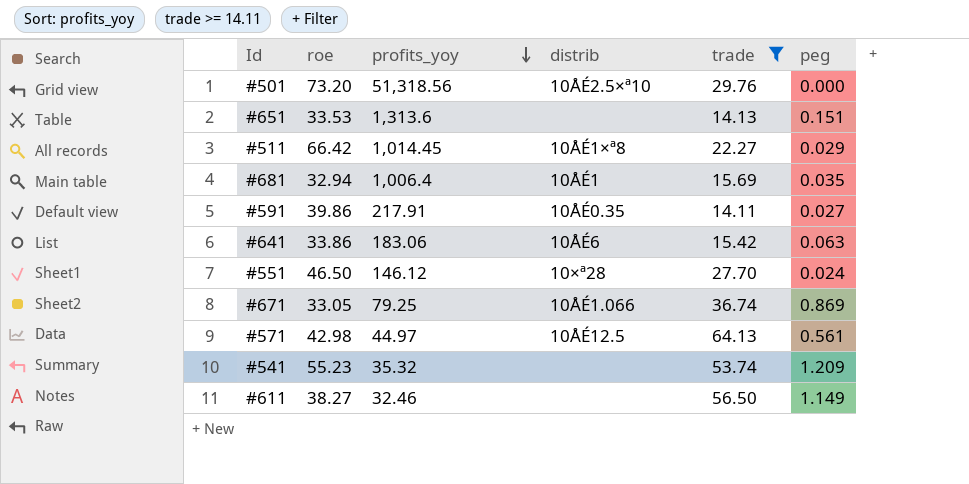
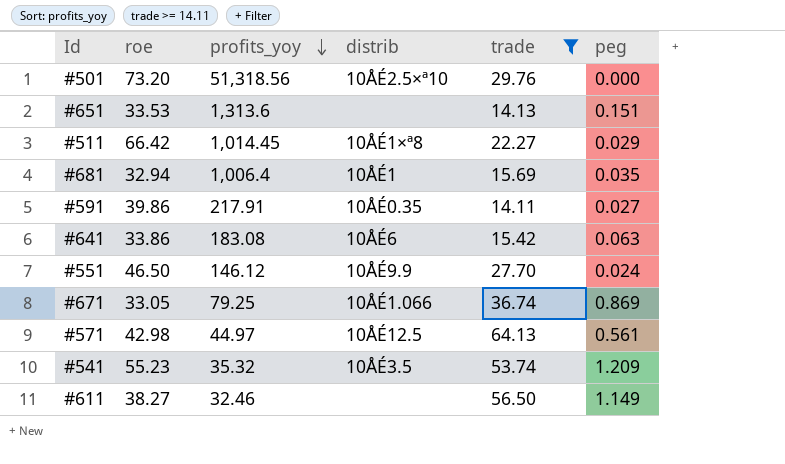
#641 | profits_yoy: 183.06 -> 183.08
#551 | distrib: 10×ª28 -> 10ÅÉ9.9
#541 | distrib: none -> 10ÅÉ3.5

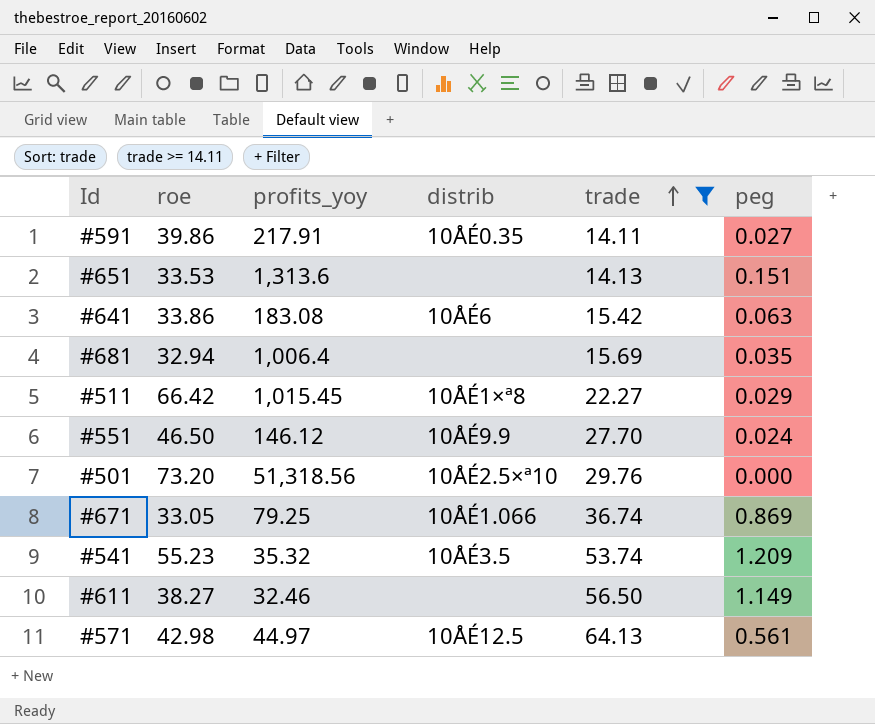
row order: profits_yoy descending -> trade ascending
#681 | distrib: 10ÅÉ1 -> none
#511 | profits_yoy: 1,014.45 -> 1,015.45

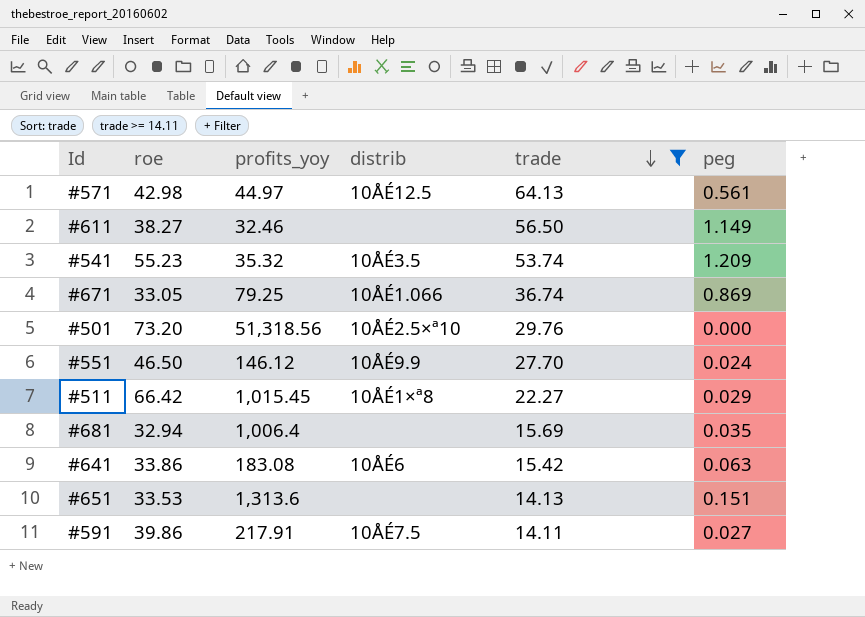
row order: trade ascending -> trade descending
#591 | distrib: 10ÅÉ0.35 -> 10ÅÉ7.5

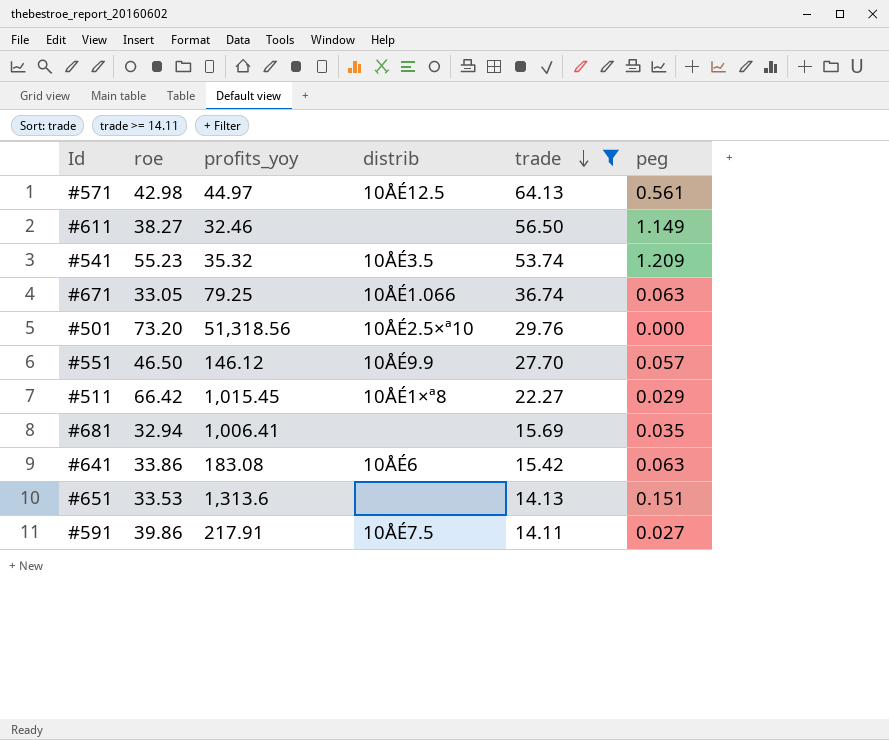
#671 | peg: 0.869 -> 0.063
#551 | peg: 0.024 -> 0.057
#681 | profits_yoy: 1,006.4 -> 1,006.41

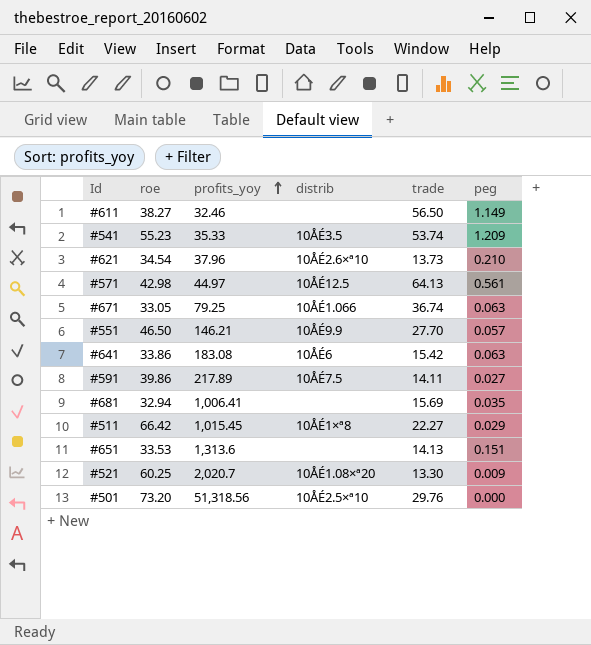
filter: trade >= 14.11 -> none
row order: trade descending -> profits_yoy ascending
#541 | profits_yoy: 35.32 -> 35.33
#551 | profits_yoy: 146.12 -> 146.21
#591 | profits_yoy: 217.91 -> 217.89

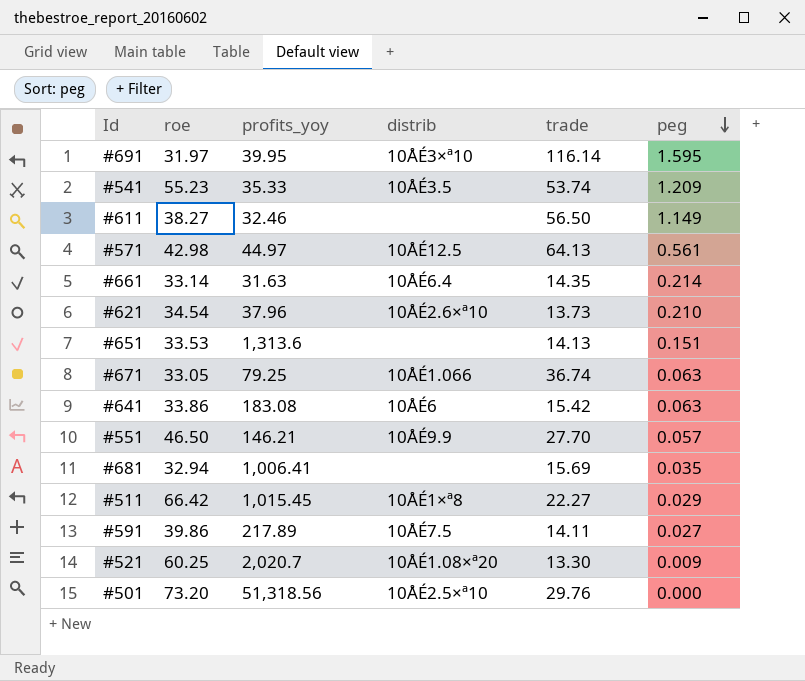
row order: profits_yoy ascending -> peg descending
row #691: none -> 31.97 | 39.95 | 10ÅÉ3×ª10 | 116.14 | 1.595
row #661: none -> 33.14 | 31.63 | 10ÅÉ6.4 | 14.35 | 0.214

